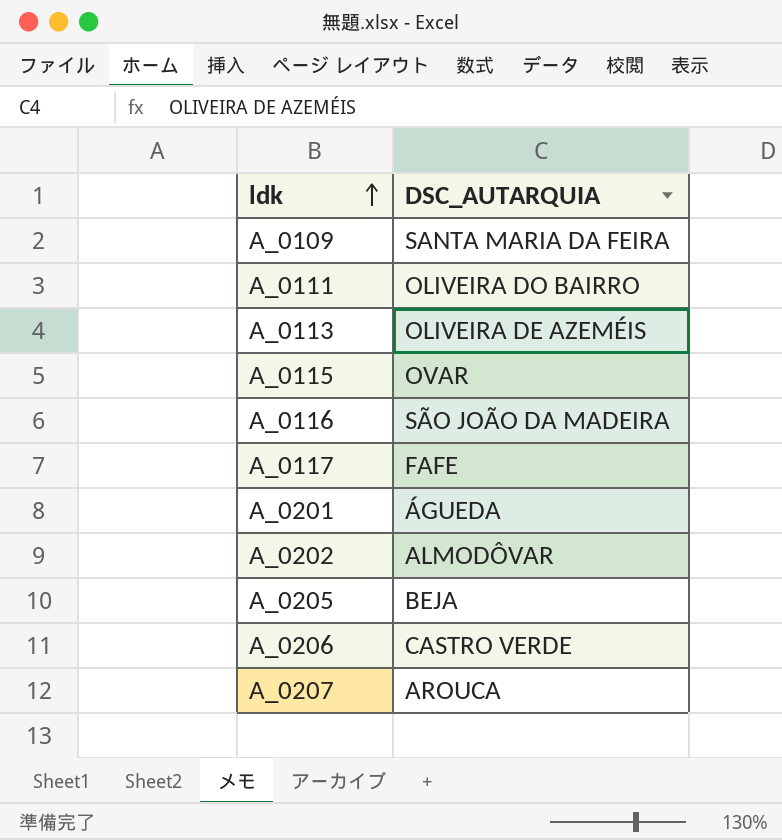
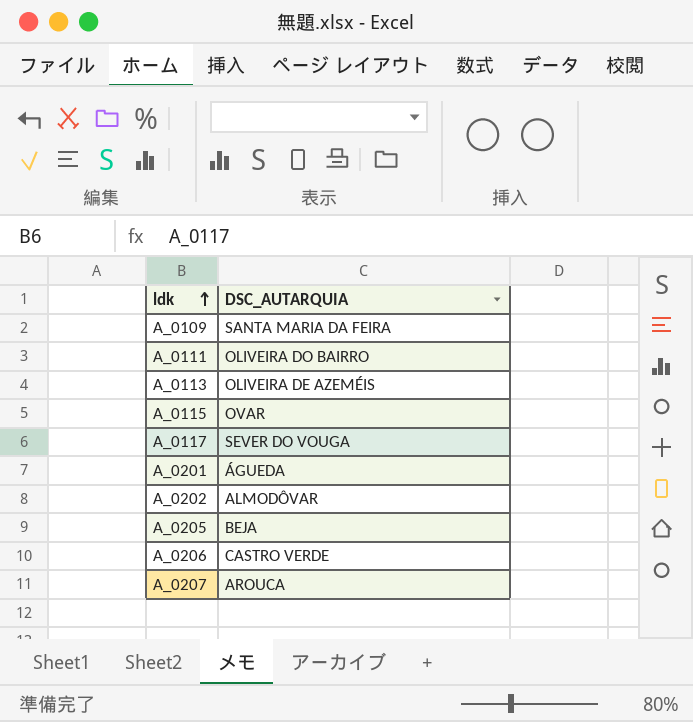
row A_0116: SÃO JOÃO DA MADEIRA -> none
A_0117 | DSC_AUTARQUIA: FAFE -> SEVER DO VOUGA

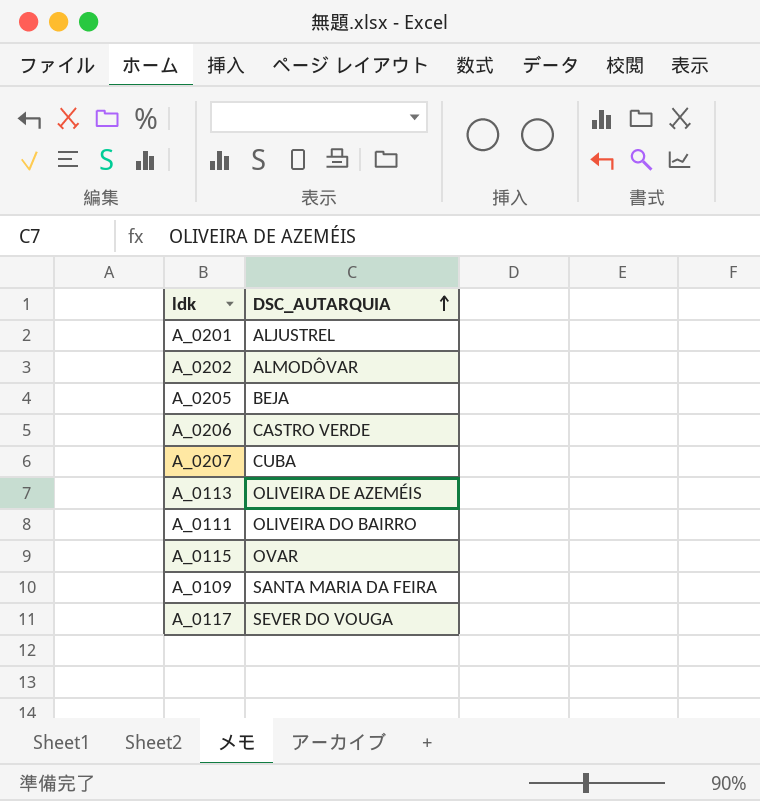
row order: ldk ascending -> DSC_AUTARQUIA ascending
A_0201 | DSC_AUTARQUIA: ÁGUEDA -> ALJUSTREL
A_0207 | DSC_AUTARQUIA: AROUCA -> CUBA

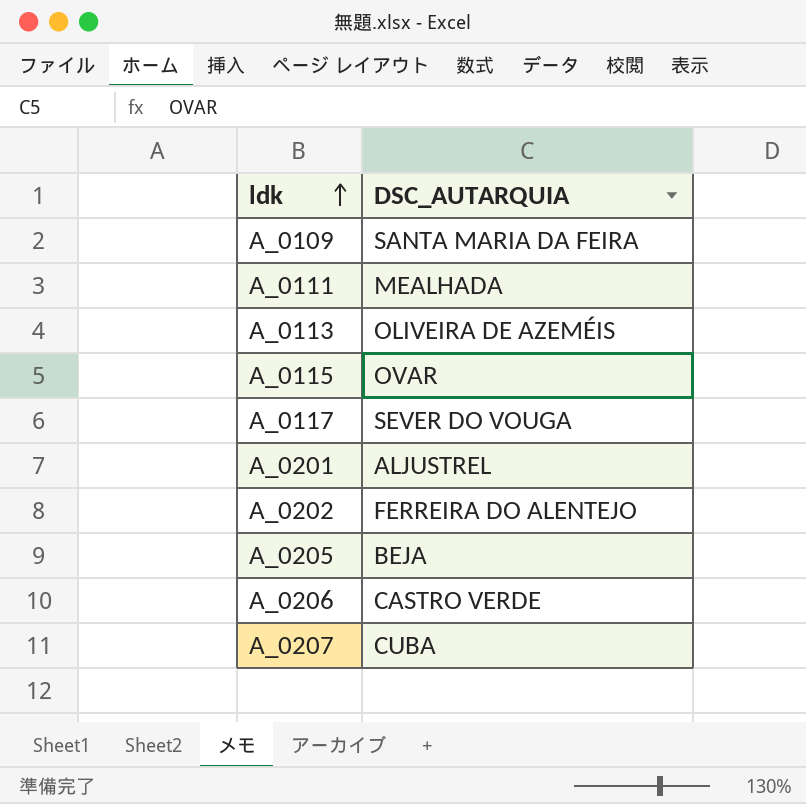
row order: DSC_AUTARQUIA ascending -> ldk ascending
A_0111 | DSC_AUTARQUIA: OLIVEIRA DO BAIRRO -> MEALHADA
A_0202 | DSC_AUTARQUIA: ALMODÔVAR -> FERREIRA DO ALENTEJO

